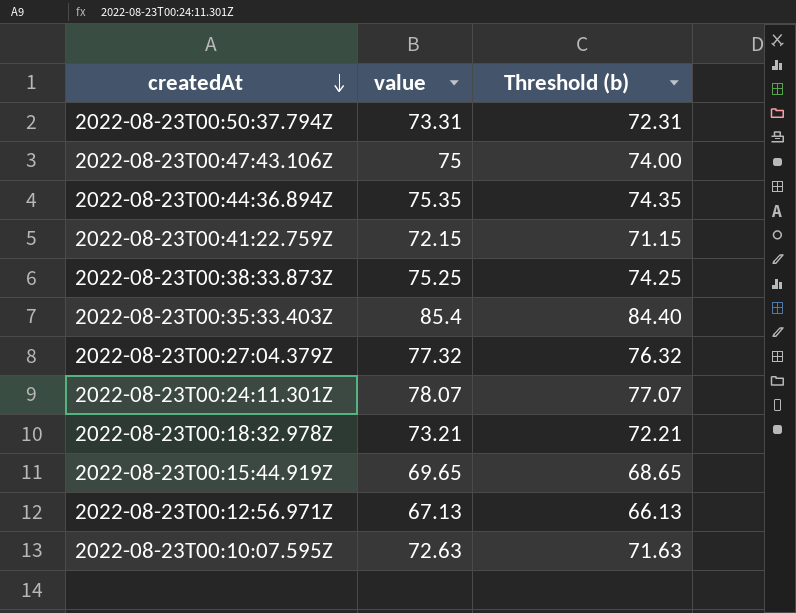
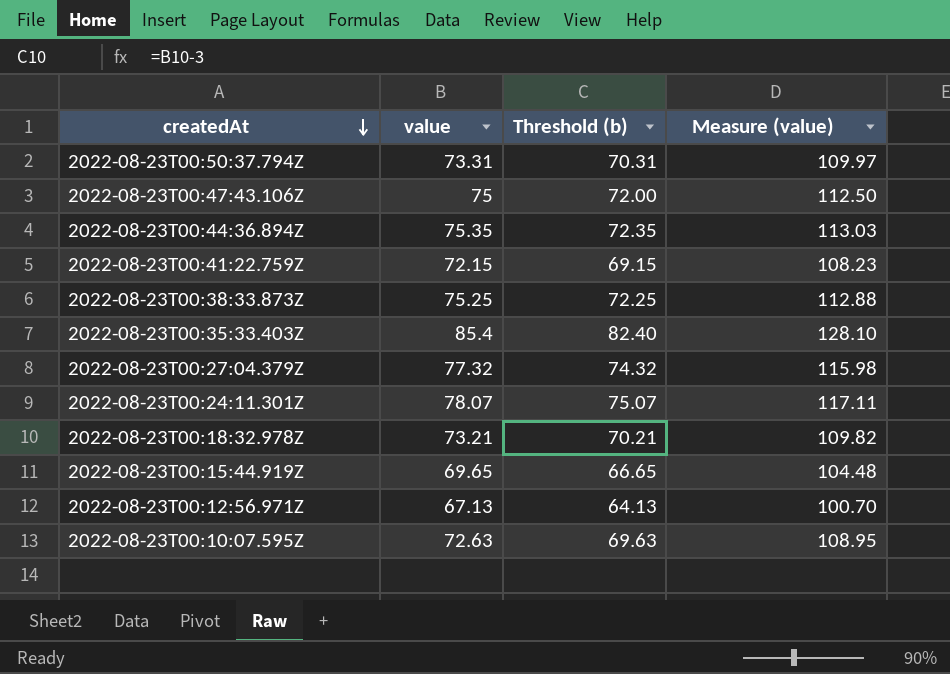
column Threshold (b) | formula: [value] - 1 -> [value] - 3
column Measure (value) | formula: none -> [value] * 1.5

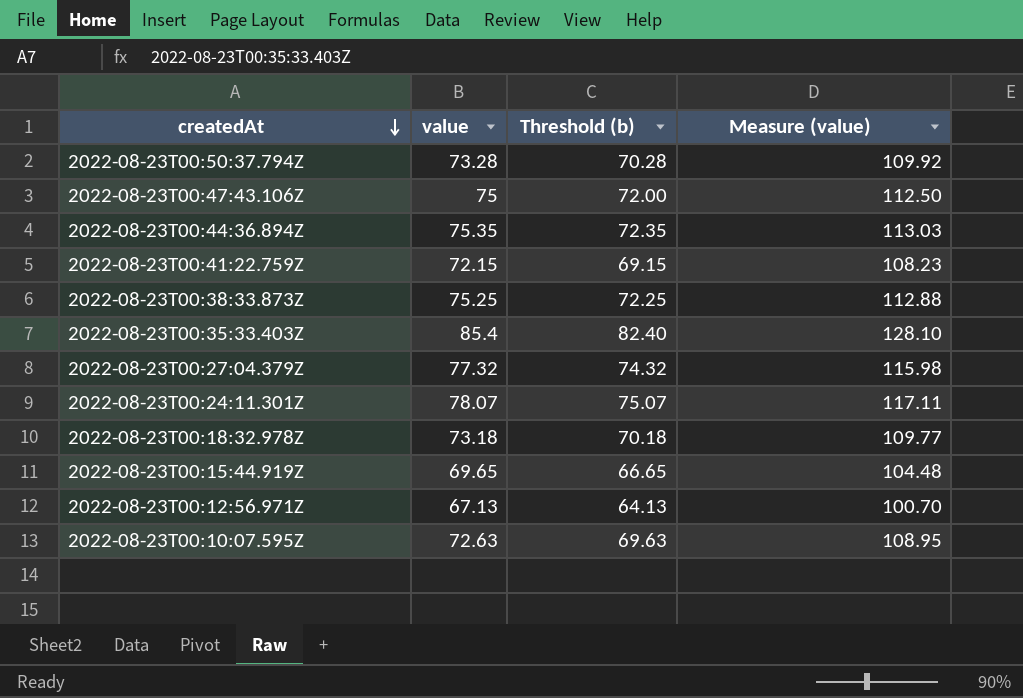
2022-08-23T00:50:37.794Z | value: 73.31 -> 73.28
2022-08-23T00:50:37.794Z | Threshold (b): 70.31 -> 70.28
2022-08-23T00:50:37.794Z | Measure (value): 109.97 -> 109.92
2022-08-23T00:18:32.978Z | value: 73.21 -> 73.18
2022-08-23T00:18:32.978Z | Threshold (b): 70.21 -> 70.18
2022-08-23T00:18:32.978Z | Measure (value): 109.82 -> 109.77

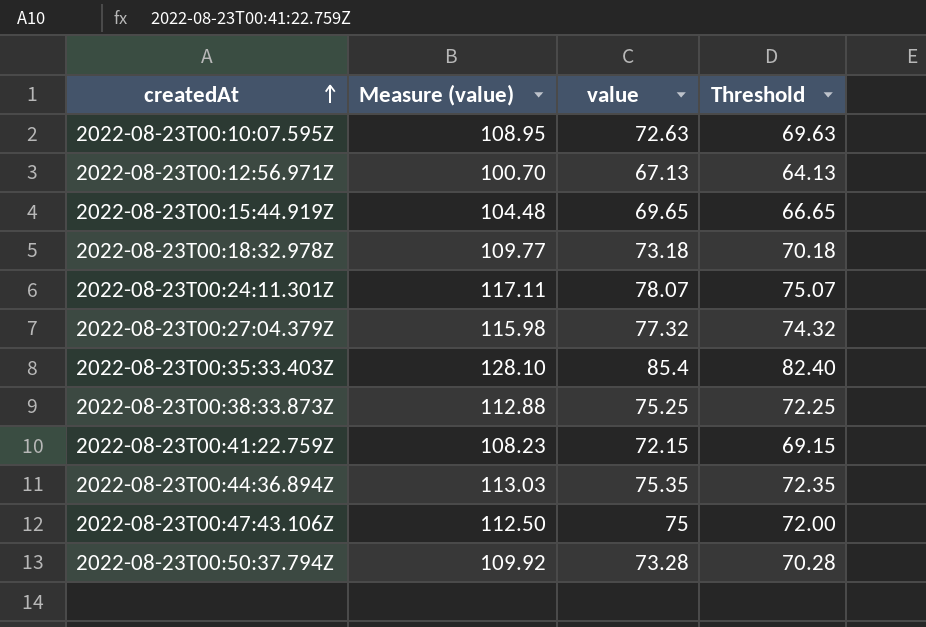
row order: createdAt descending -> createdAt ascending
column Measure (value) | position: 4 -> 2
column name: Threshold (b) -> Threshold

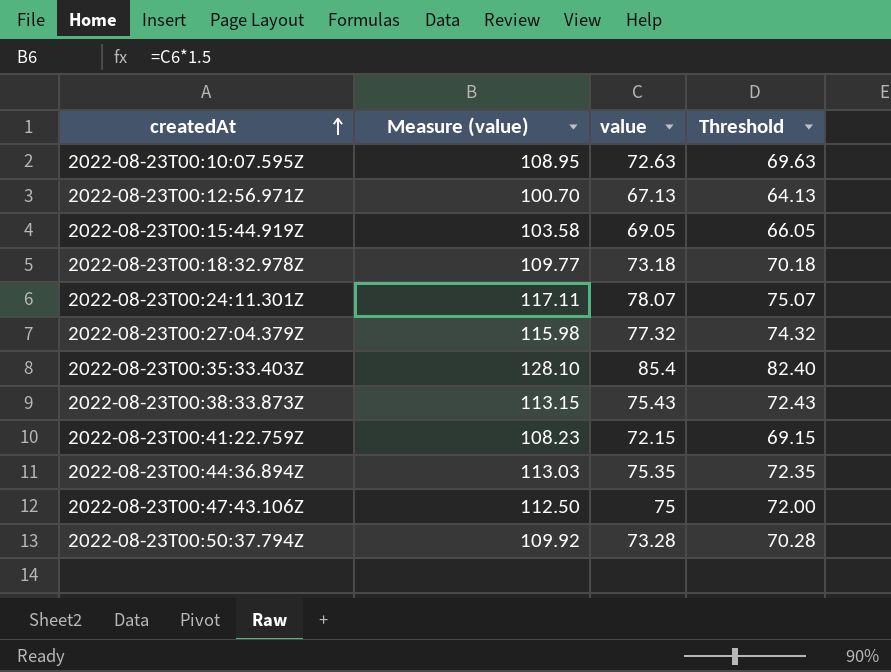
2022-08-23T00:15:44.919Z | Measure (value): 104.48 -> 103.58
2022-08-23T00:15:44.919Z | value: 69.65 -> 69.05
2022-08-23T00:15:44.919Z | Threshold: 66.65 -> 66.05
2022-08-23T00:38:33.873Z | Measure (value): 112.88 -> 113.15
2022-08-23T00:38:33.873Z | value: 75.25 -> 75.43
2022-08-23T00:38:33.873Z | Threshold: 72.25 -> 72.43

